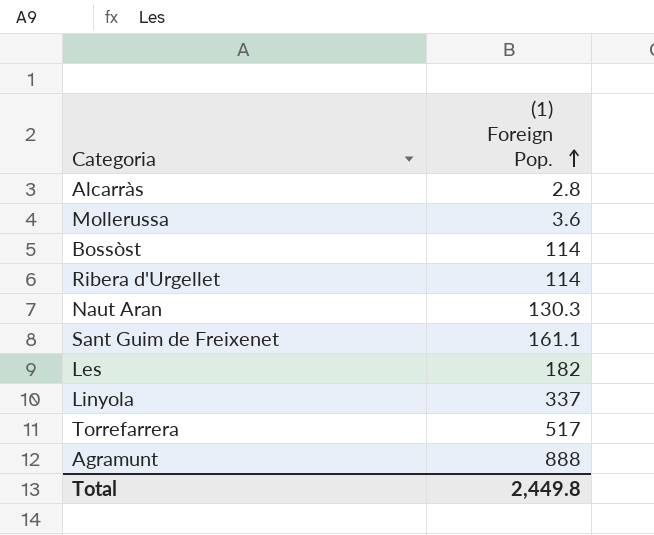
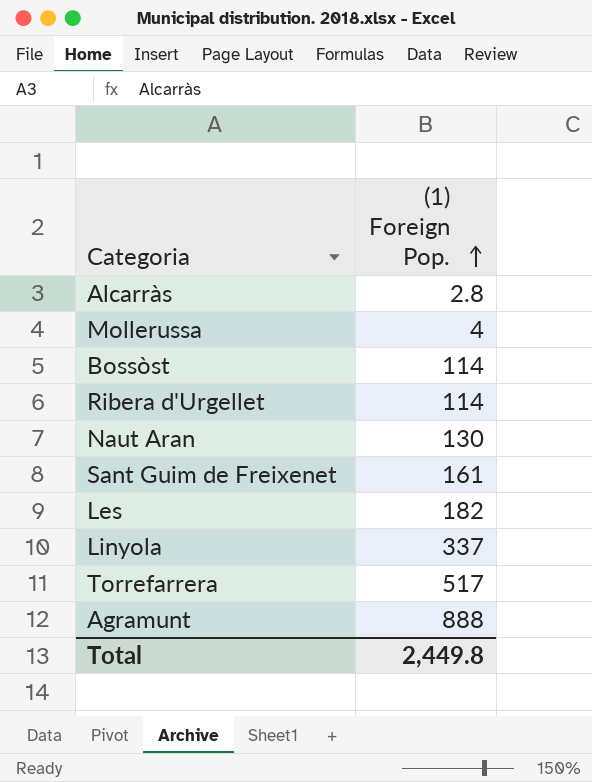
Mollerussa | (1) Foreign Pop.: 3.6 -> 4
Naut Aran | (1) Foreign Pop.: 130.3 -> 130
Sant Guim de Freixenet | (1) Foreign Pop.: 161.1 -> 161

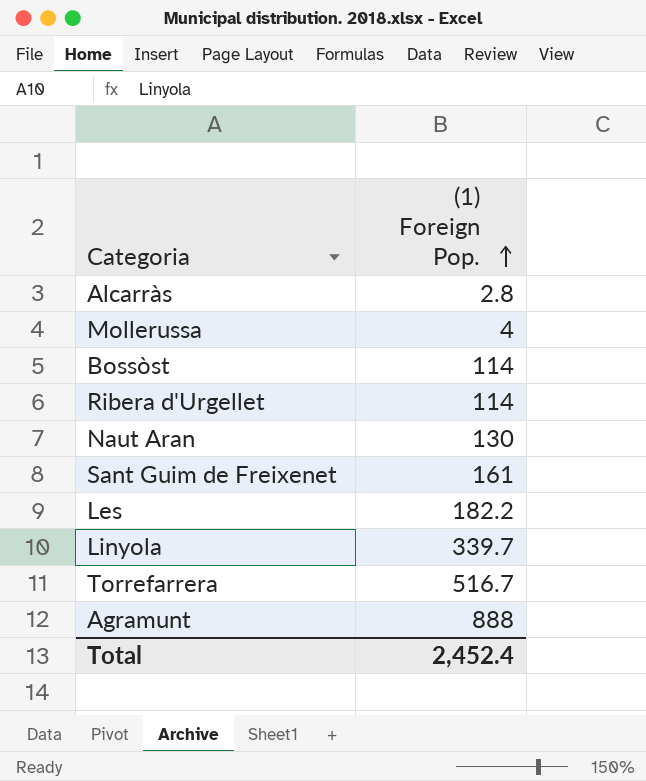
Les | (1) Foreign Pop.: 182 -> 182.2
Linyola | (1) Foreign Pop.: 337 -> 339.7
Torrefarrera | (1) Foreign Pop.: 517 -> 516.7
Total | (1) Foreign Pop.: 2,449.8 -> 2,452.4

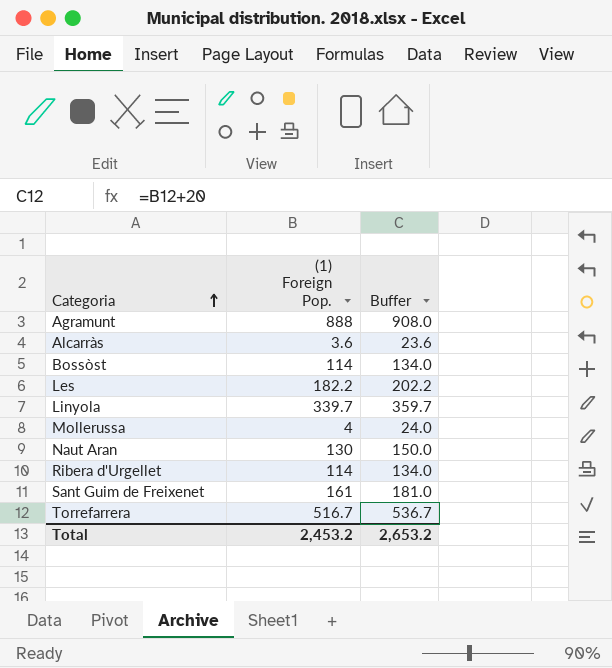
row order: (1) Foreign Pop. ascending -> Categoria ascending
column Buffer | formula: none -> [(1) Foreign Pop.] + 20
Alcarràs | (1) Foreign Pop.: 2.8 -> 3.6
Total | (1) Foreign Pop.: 2,452.4 -> 2,453.2

